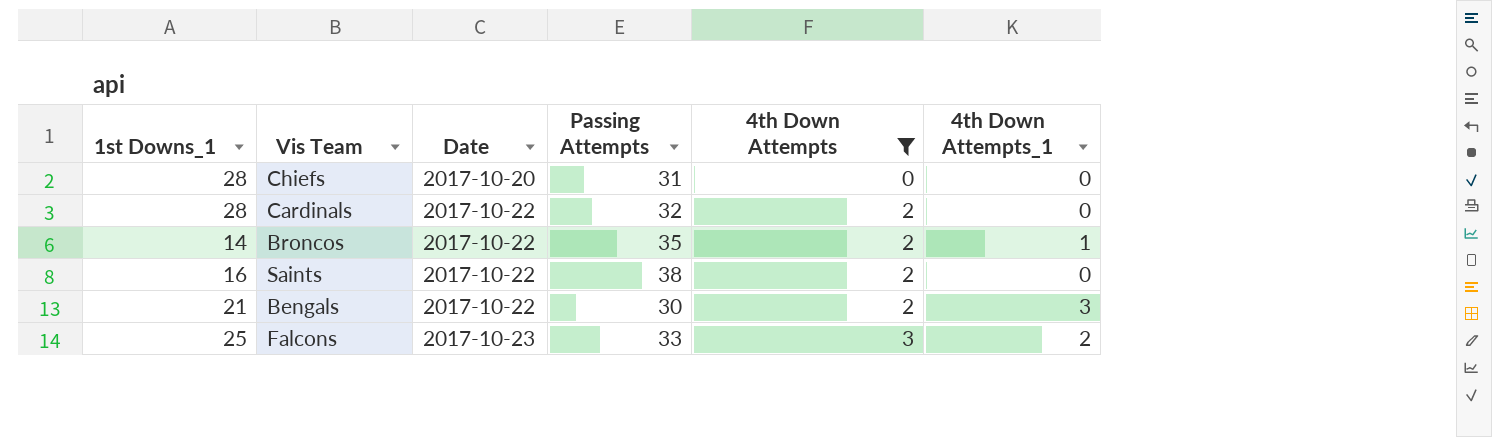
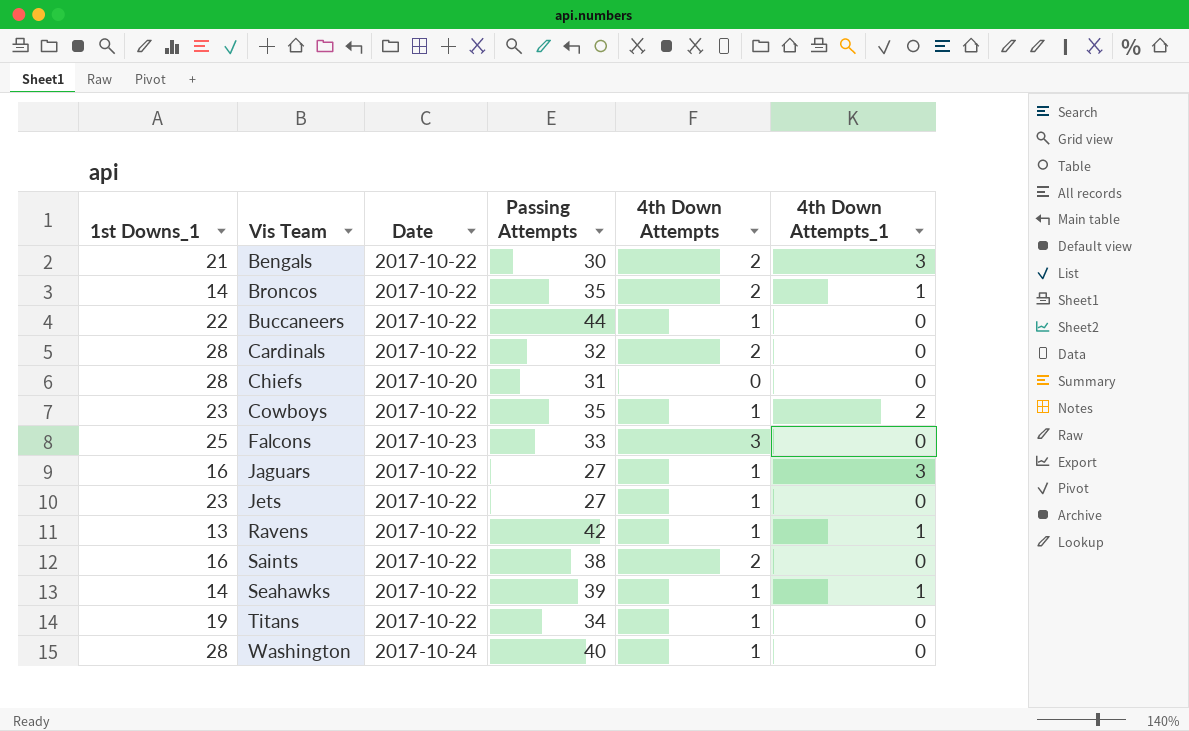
filter: 4th Down Attempts != 1 -> none
row order: Date ascending -> Vis Team ascending
Falcons | 4th Down Attempts_1: 2 -> 0

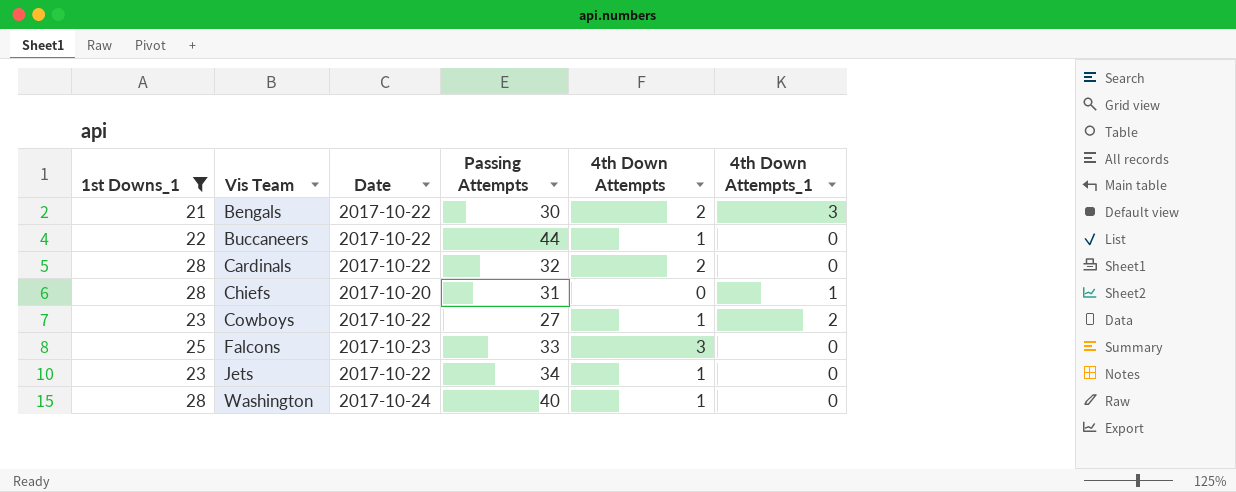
filter: none -> 1st Downs_1 >= 21
Chiefs | 4th Down Attempts_1: 0 -> 1
Cowboys | Passing Attempts: 35 -> 27
Jets | Passing Attempts: 27 -> 34

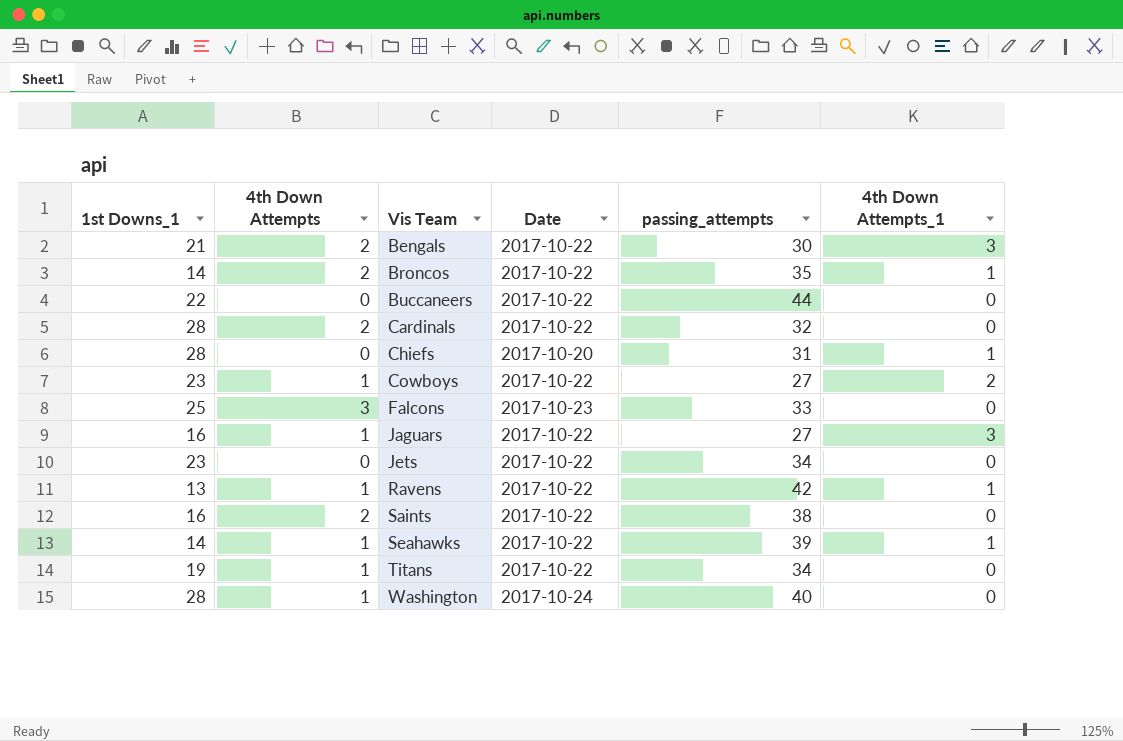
filter: 1st Downs_1 >= 21 -> none
column 4th Down Attempts | position: 5 -> 2
column name: Passing Attempts -> passing_attempts
Buccaneers | 4th Down Attempts: 1 -> 0
Jets | 4th Down Attempts: 1 -> 0

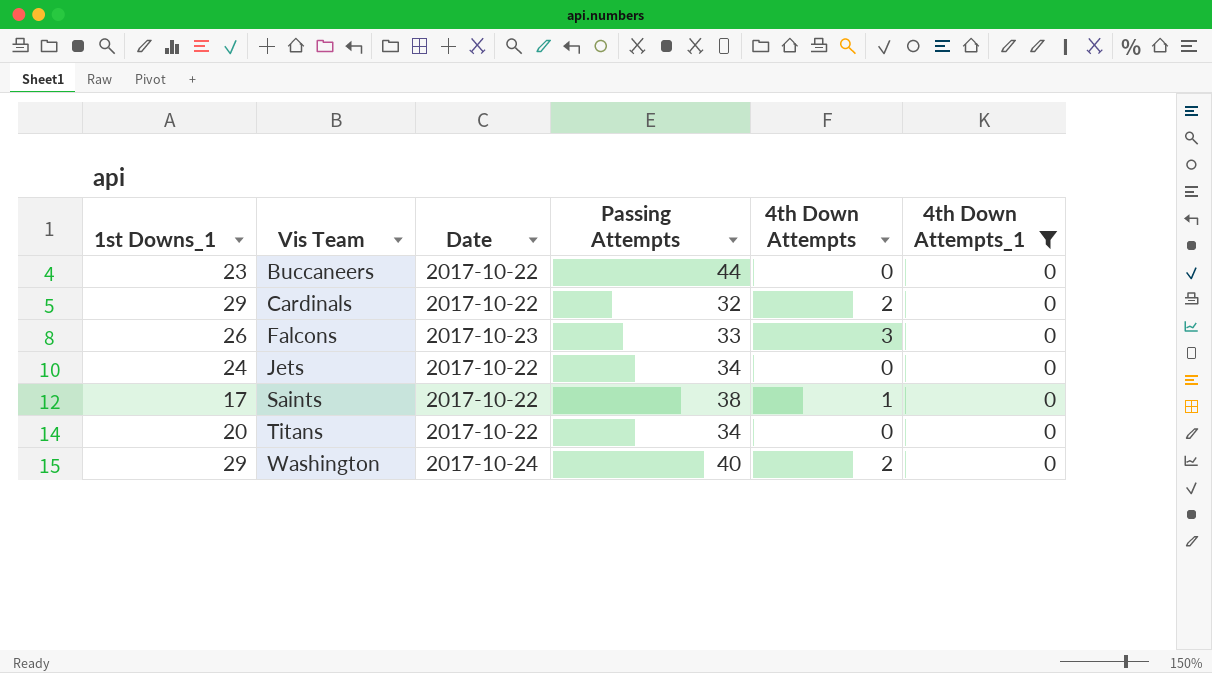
filter: none -> 4th Down Attempts_1 = 0
column name: passing_attempts -> Passing Attempts
column 4th Down Attempts | position: 2 -> 5
Buccaneers | 1st Downs_1: 22 -> 23
Cardinals | 1st Downs_1: 28 -> 29
Falcons | 1st Downs_1: 25 -> 26
Jets | 1st Downs_1: 23 -> 24
Saints | 1st Downs_1: 16 -> 17
Saints | 4th Down Attempts: 2 -> 1
Titans | 1st Downs_1: 19 -> 20
Titans | 4th Down Attempts: 1 -> 0
Washington | 1st Downs_1: 28 -> 29
Washington | 4th Down Attempts: 1 -> 2

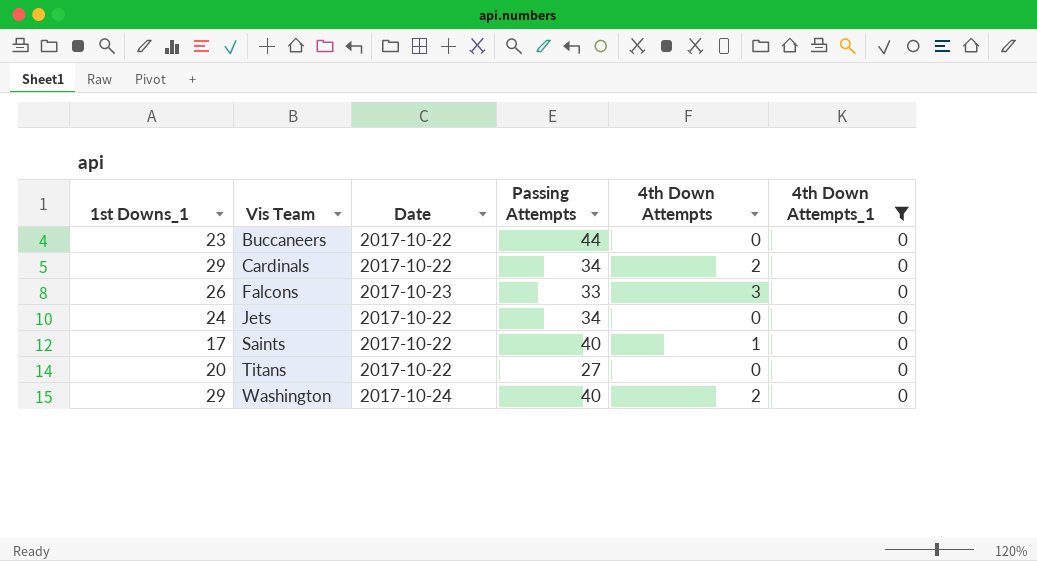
Cardinals | Passing Attempts: 32 -> 34
Saints | Passing Attempts: 38 -> 40
Titans | Passing Attempts: 34 -> 27

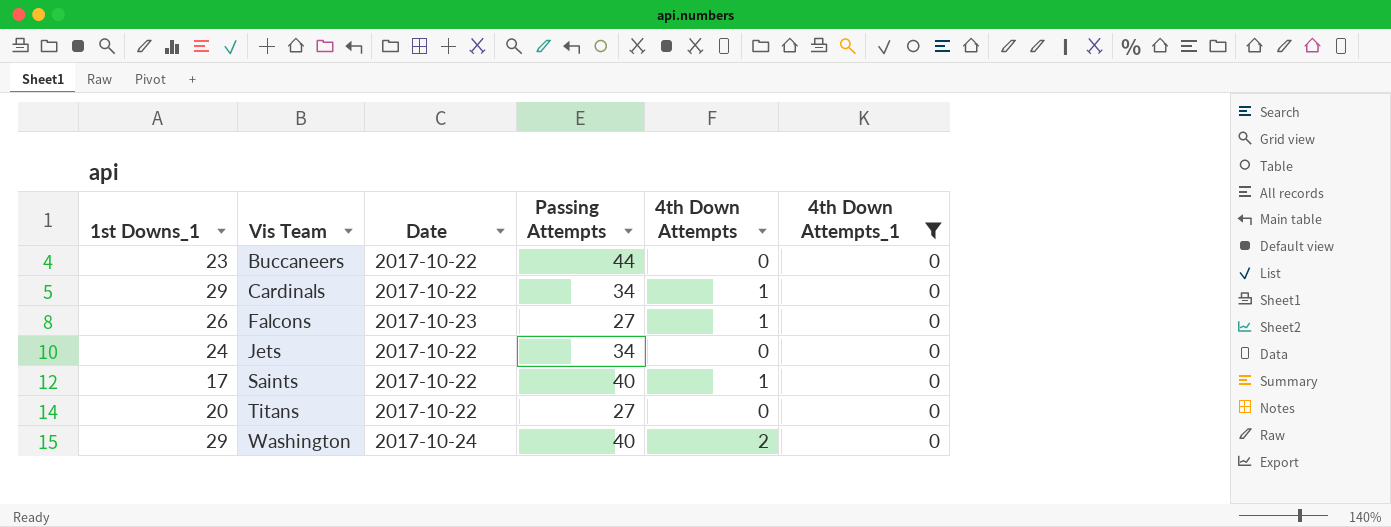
Cardinals | 4th Down Attempts: 2 -> 1
Falcons | Passing Attempts: 33 -> 27
Falcons | 4th Down Attempts: 3 -> 1

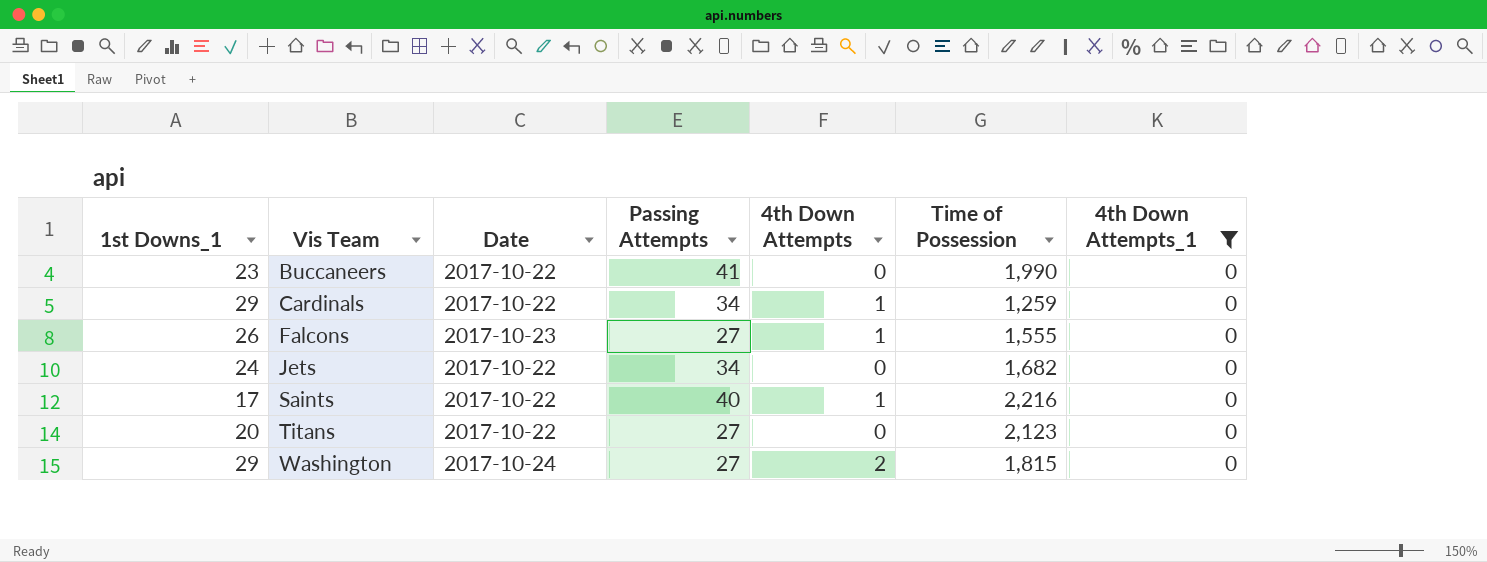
column Time of Possession | position: none -> 6
Buccaneers | Passing Attempts: 44 -> 41
Washington | Passing Attempts: 40 -> 27

